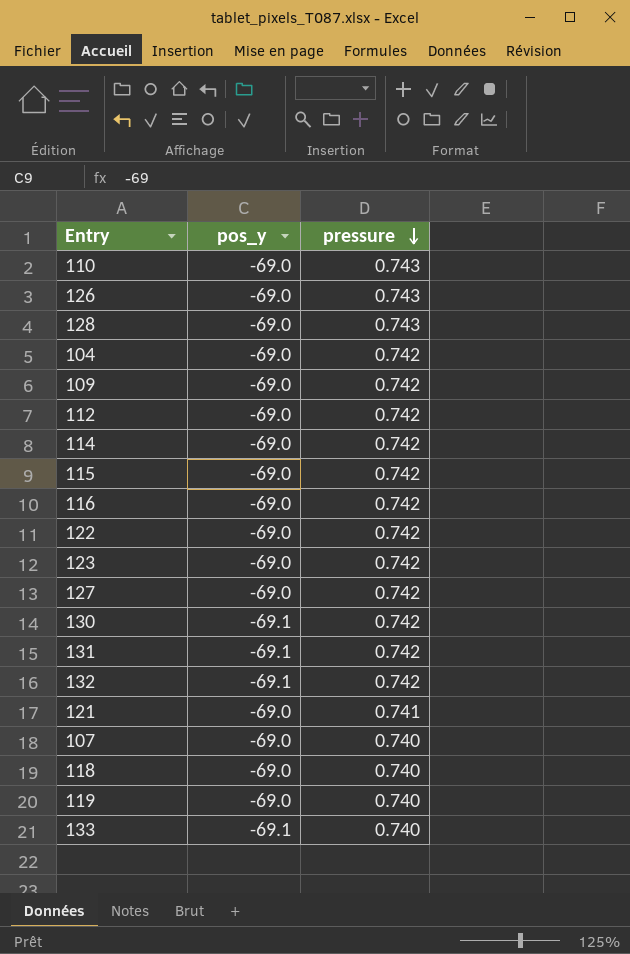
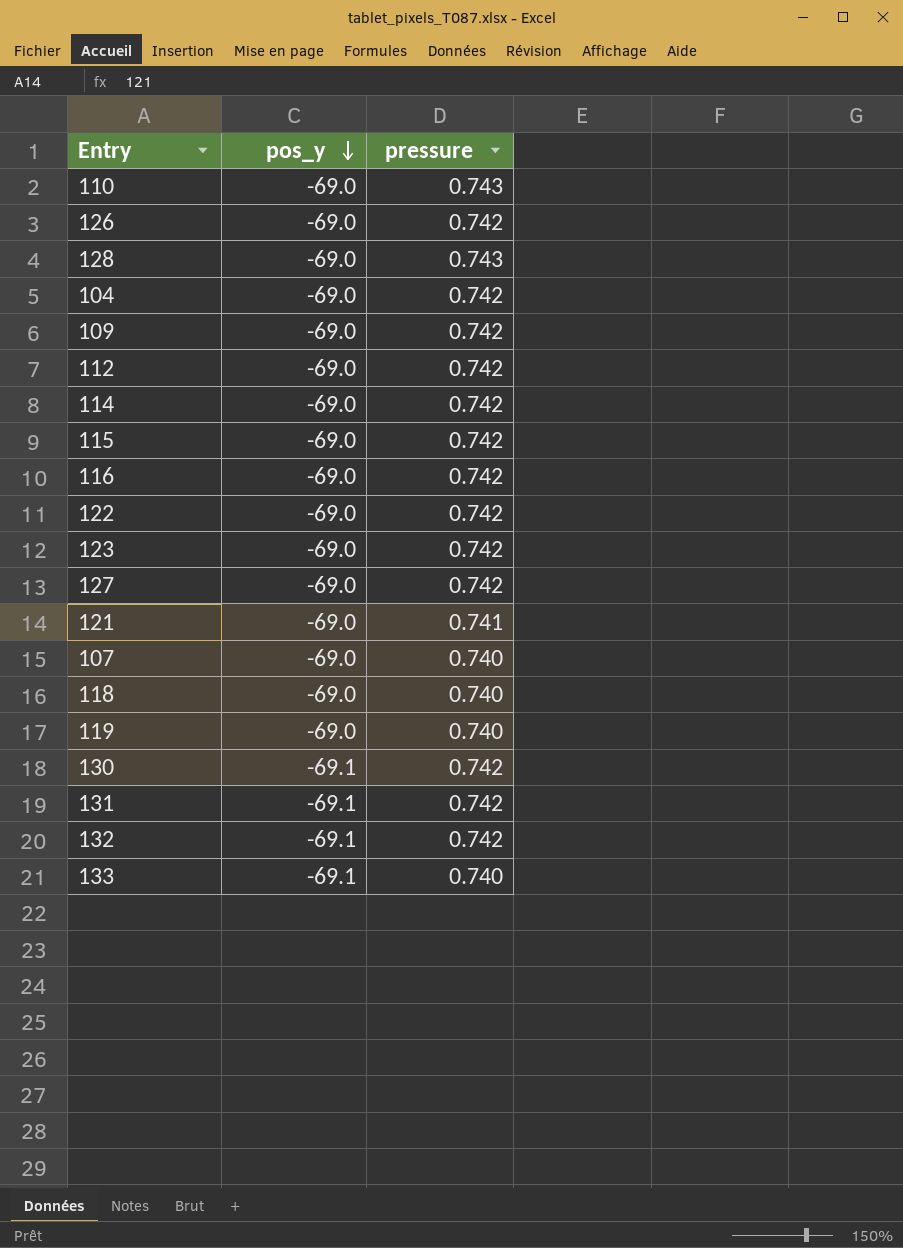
row order: pressure descending -> pos_y descending
126 | pressure: 0.743 -> 0.742

